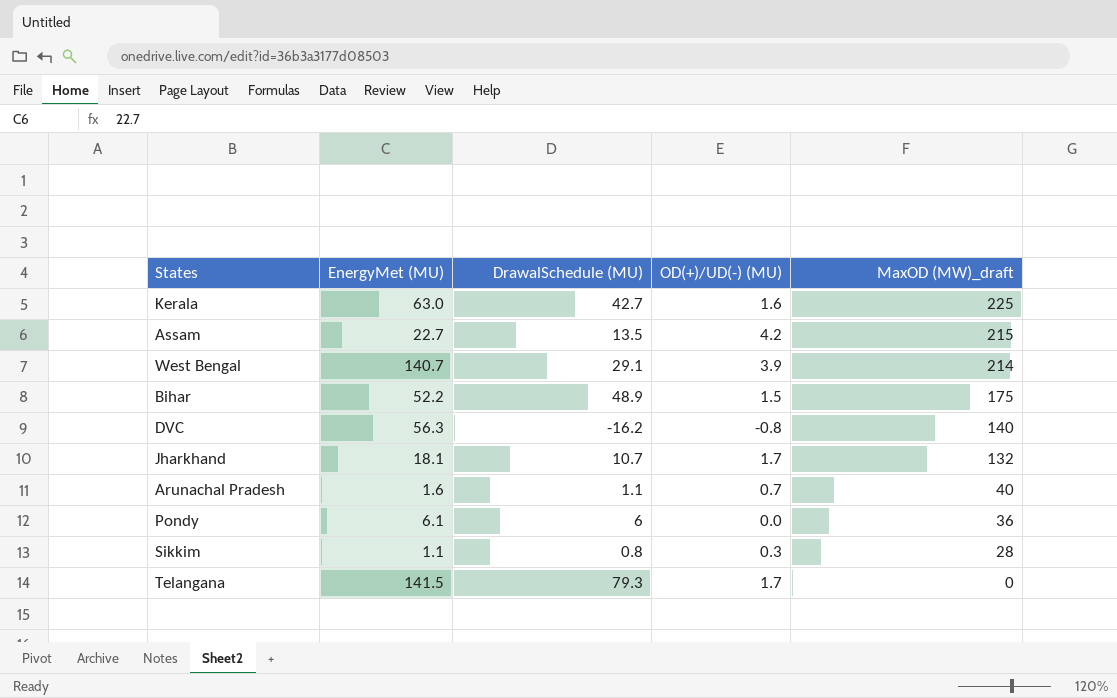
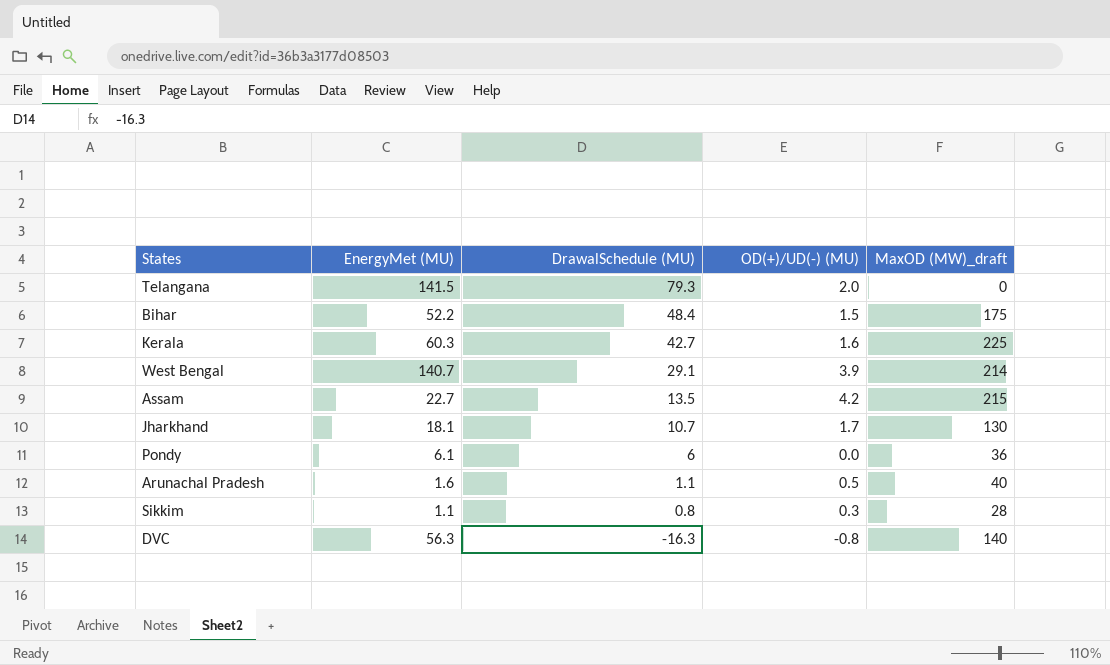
row order: MaxOD (MW)_draft descending -> DrawalSchedule (MU) descending
Telangana | OD(+)/UD(-) (MU): 1.7 -> 2.0
Bihar | DrawalSchedule (MU): 48.9 -> 48.4
Kerala | EnergyMet (MU): 63.0 -> 60.3
Jharkhand | MaxOD (MW)_draft: 132 -> 130
Arunachal Pradesh | OD(+)/UD(-) (MU): 0.7 -> 0.5
DVC | DrawalSchedule (MU): -16.2 -> -16.3

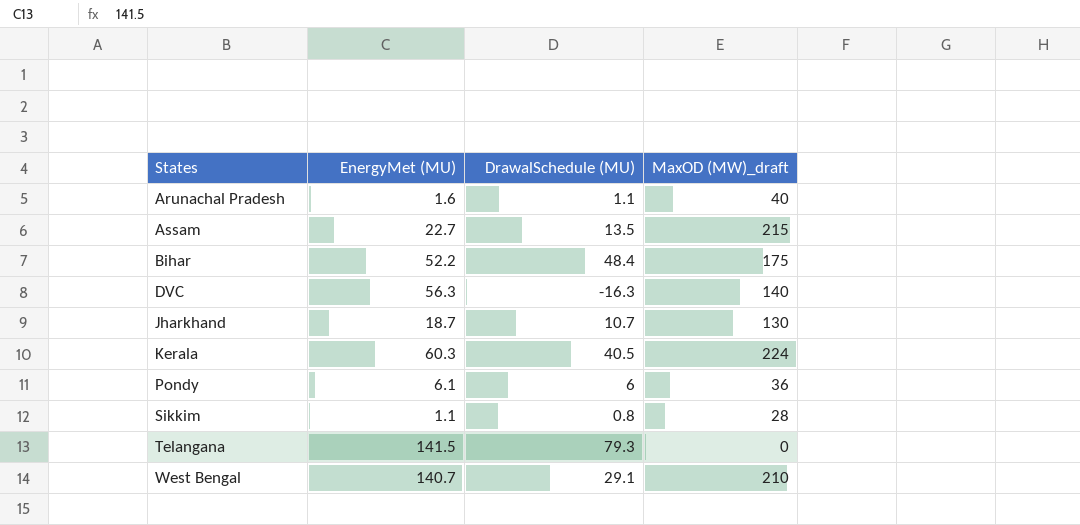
row order: DrawalSchedule (MU) descending -> States ascending
column OD(+)/UD(-) (MU) | position: 4 -> none
Jharkhand | EnergyMet (MU): 18.1 -> 18.7
Kerala | DrawalSchedule (MU): 42.7 -> 40.5
Kerala | MaxOD (MW)_draft: 225 -> 224
West Bengal | MaxOD (MW)_draft: 214 -> 210

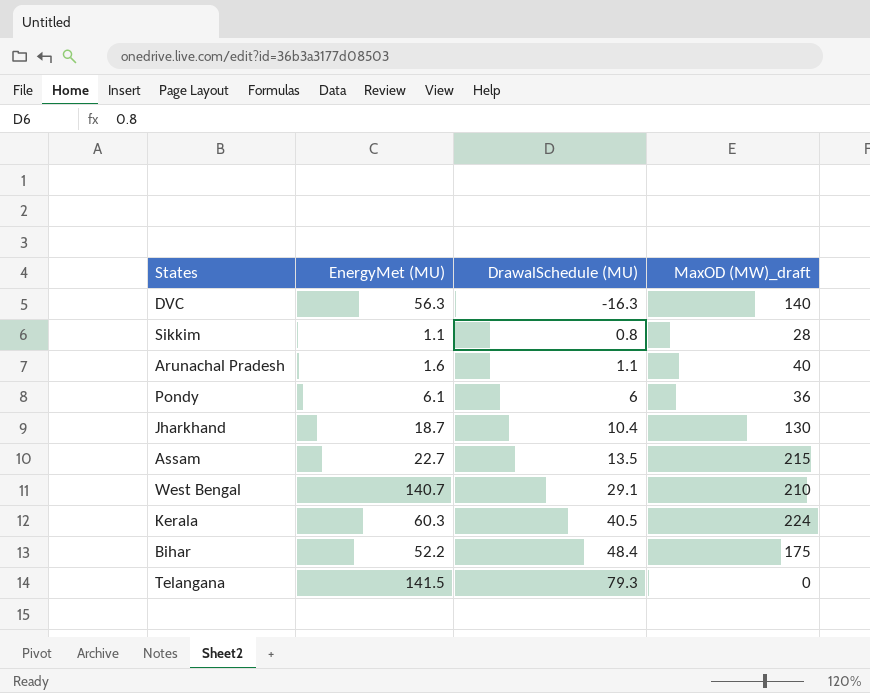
row order: States ascending -> DrawalSchedule (MU) ascending
Jharkhand | DrawalSchedule (MU): 10.7 -> 10.4

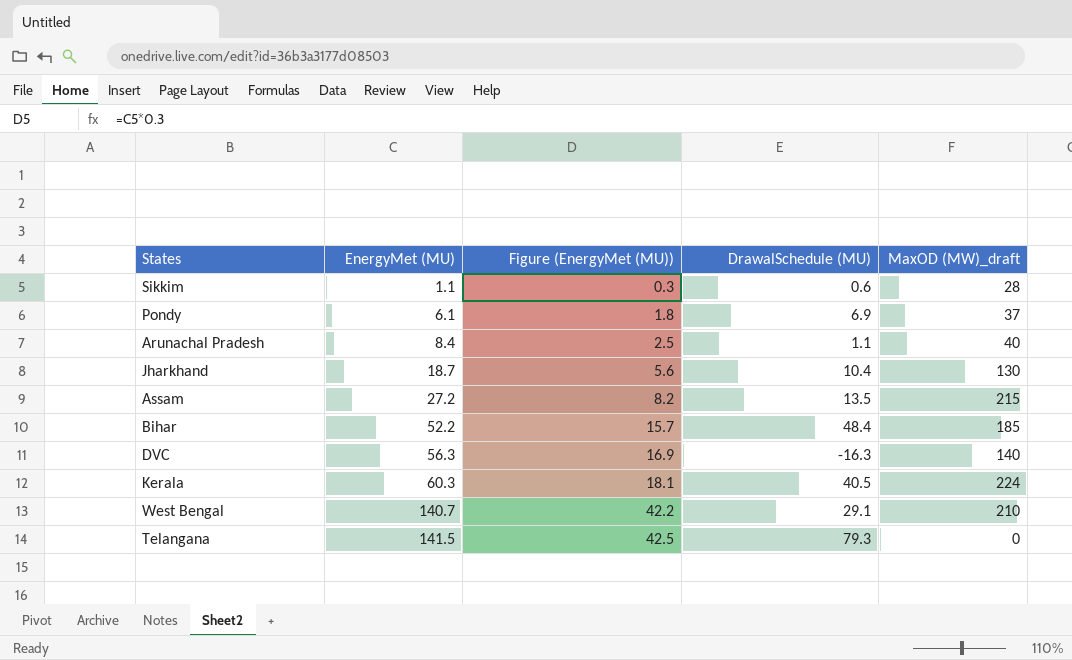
row order: DrawalSchedule (MU) ascending -> EnergyMet (MU) ascending
column Figure (EnergyMet (MU)) | formula: none -> [EnergyMet (MU)] * 0.3
Sikkim | DrawalSchedule (MU): 0.8 -> 0.6
Pondy | DrawalSchedule (MU): 6 -> 6.9
Pondy | MaxOD (MW)_draft: 36 -> 37
Arunachal Pradesh | EnergyMet (MU): 1.6 -> 8.4
Assam | EnergyMet (MU): 22.7 -> 27.2
Bihar | MaxOD (MW)_draft: 175 -> 185

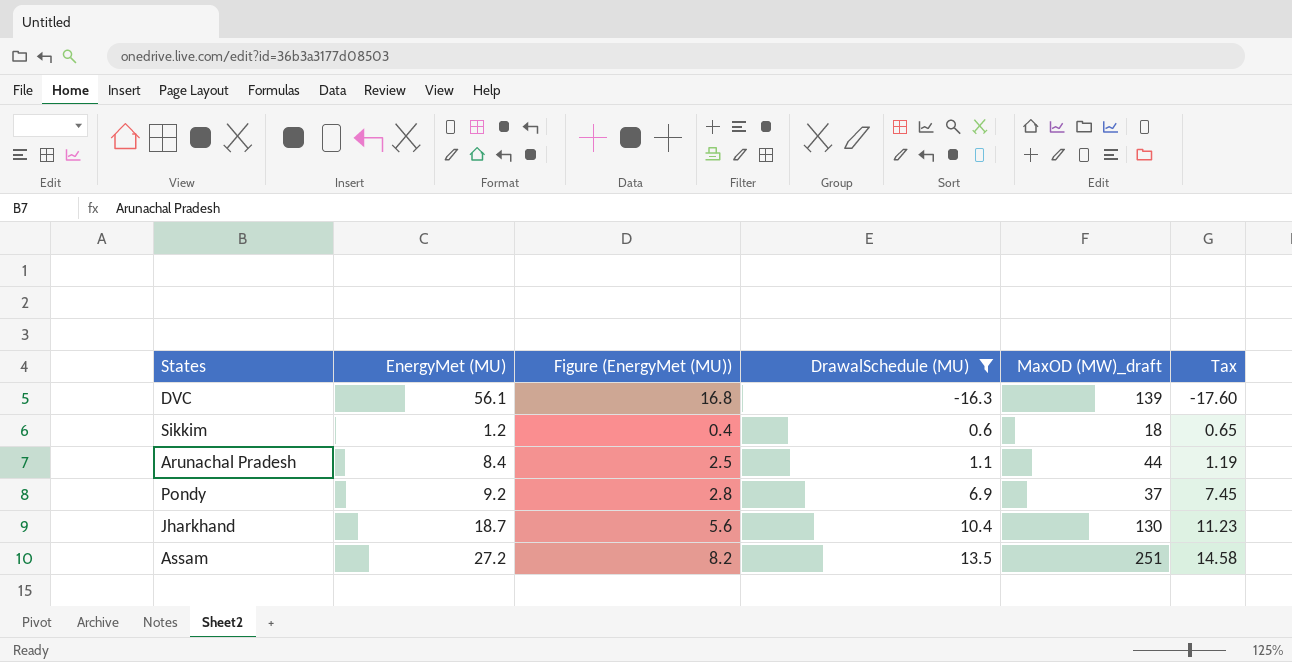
filter: none -> DrawalSchedule (MU) <= 13.5
row order: EnergyMet (MU) ascending -> DrawalSchedule (MU) ascending
column Tax | formula: none -> [DrawalSchedule (MU)] * 1.08
DVC | EnergyMet (MU): 56.3 -> 56.1
DVC | Figure (EnergyMet (MU)): 16.9 -> 16.8
DVC | MaxOD (MW)_draft: 140 -> 139
Sikkim | EnergyMet (MU): 1.1 -> 1.2
Sikkim | Figure (EnergyMet (MU)): 0.3 -> 0.4
Sikkim | MaxOD (MW)_draft: 28 -> 18
Arunachal Pradesh | MaxOD (MW)_draft: 40 -> 44
Pondy | EnergyMet (MU): 6.1 -> 9.2
Pondy | Figure (EnergyMet (MU)): 1.8 -> 2.8
Assam | MaxOD (MW)_draft: 215 -> 251

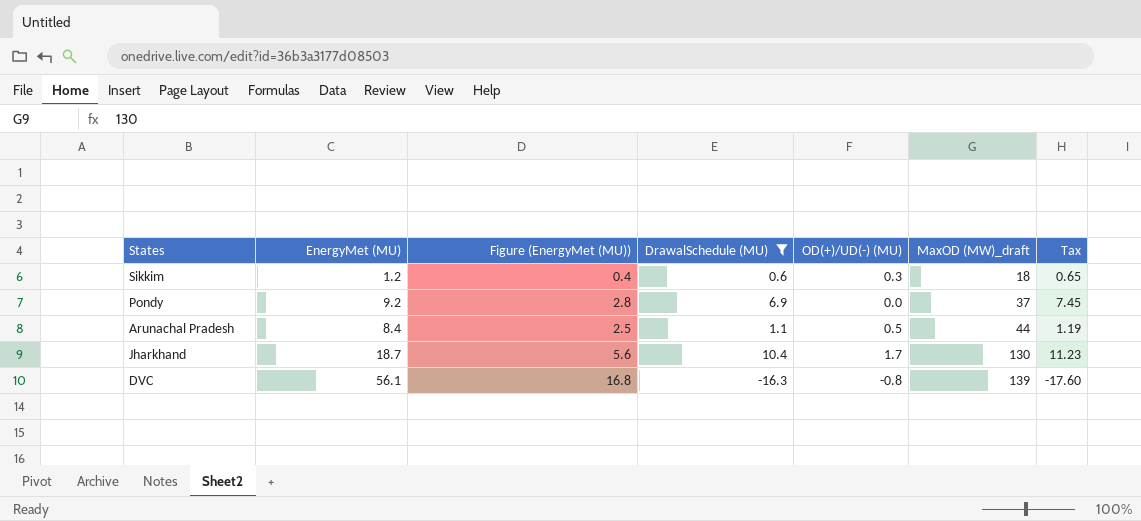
row order: DrawalSchedule (MU) ascending -> MaxOD (MW)_draft ascending
column OD(+)/UD(-) (MU) | position: none -> 5
row Assam: 27.2 | 8.2 | 13.5 | 251 | 14.58 -> none

